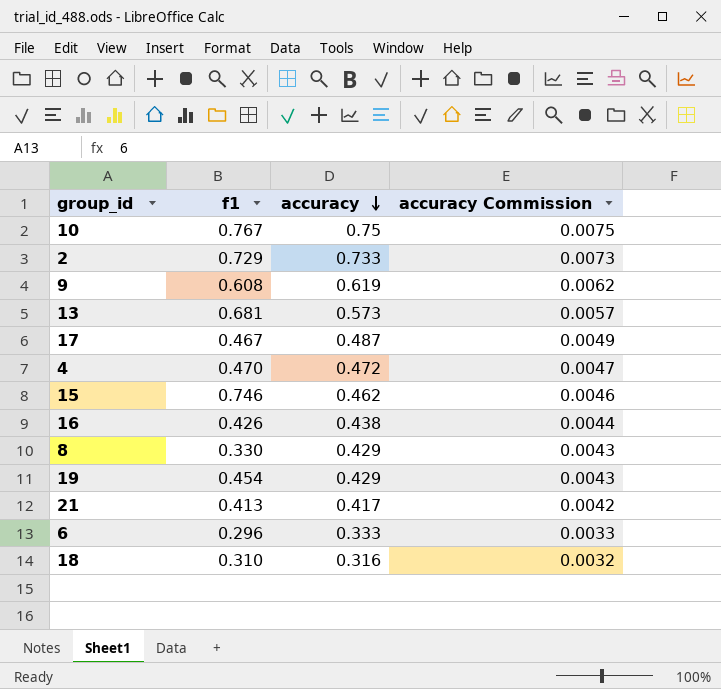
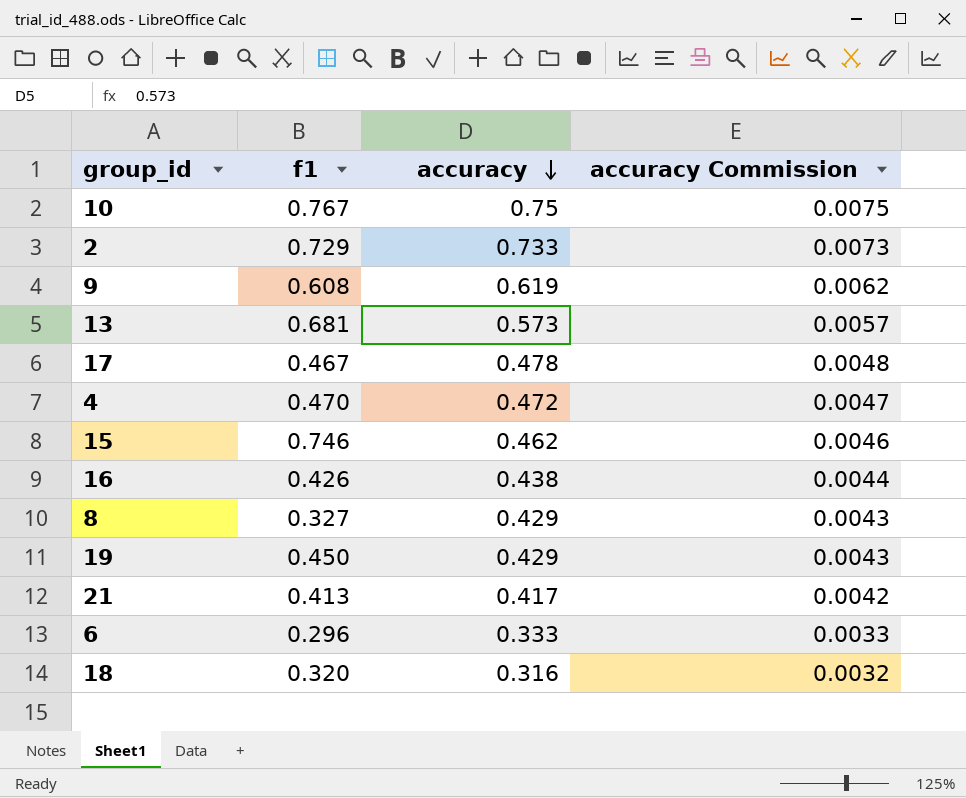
17 | accuracy: 0.487 -> 0.478
17 | accuracy Commission: 0.0049 -> 0.0048
8 | f1: 0.330 -> 0.327
19 | f1: 0.454 -> 0.450
18 | f1: 0.310 -> 0.320

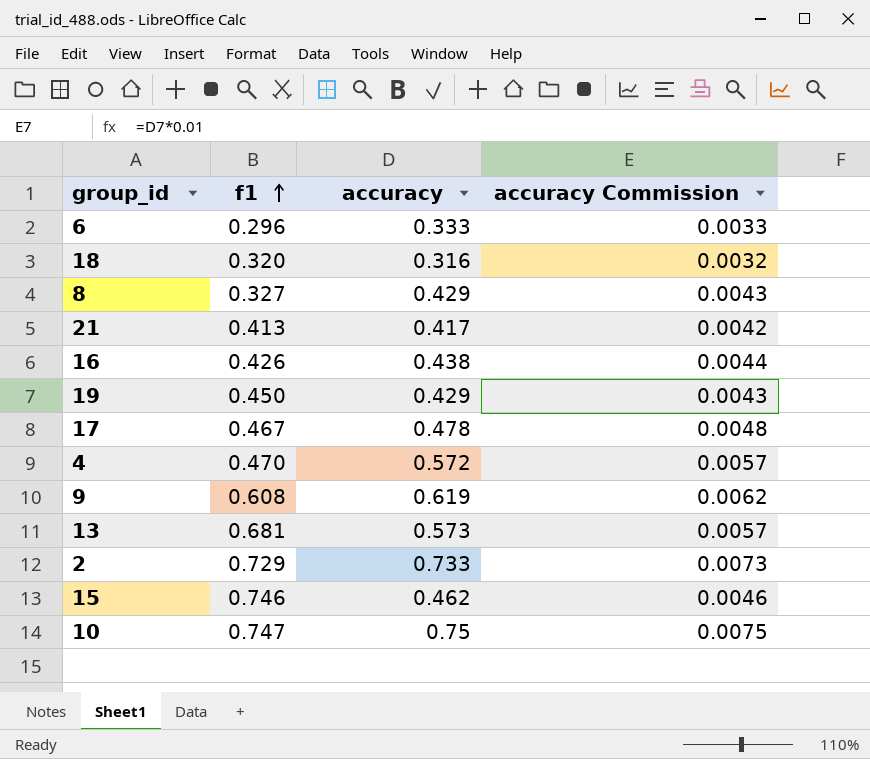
row order: accuracy descending -> f1 ascending
4 | accuracy: 0.472 -> 0.572
4 | accuracy Commission: 0.0047 -> 0.0057
10 | f1: 0.767 -> 0.747

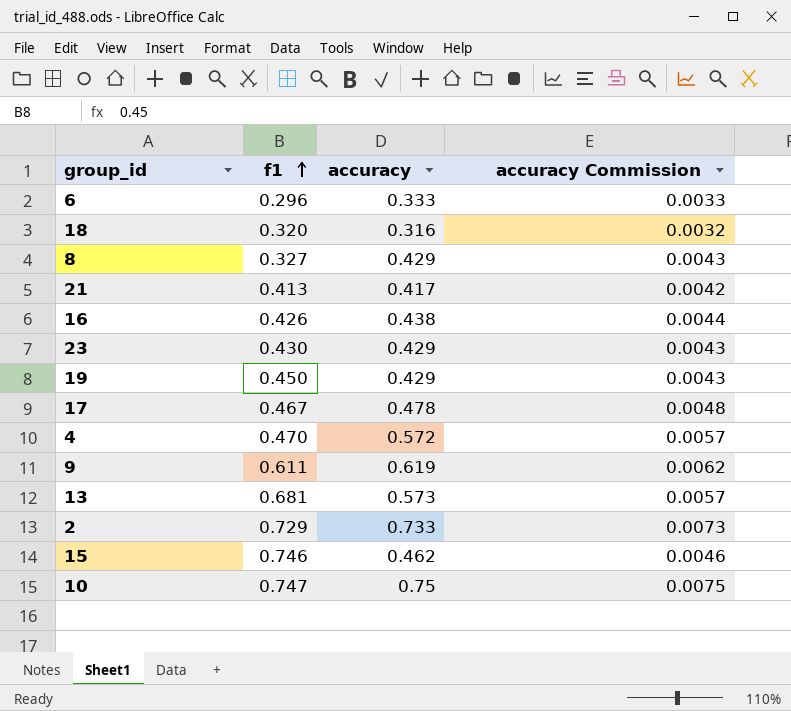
row 23: none -> 0.430 | 0.429 | 0.0043
9 | f1: 0.608 -> 0.611

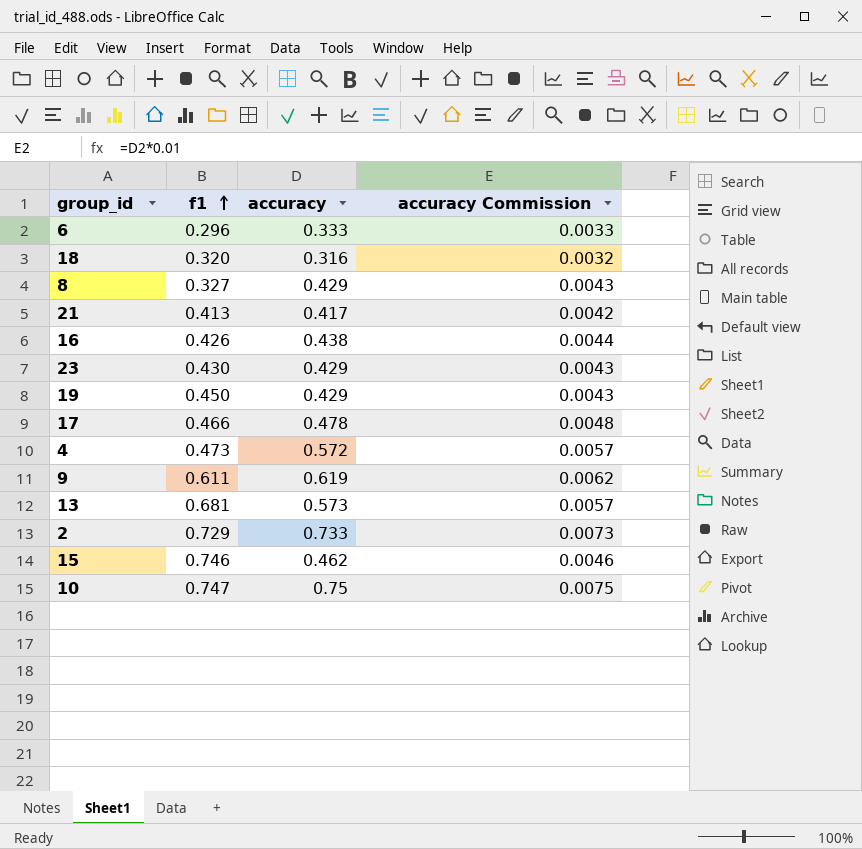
17 | f1: 0.467 -> 0.466
4 | f1: 0.470 -> 0.473

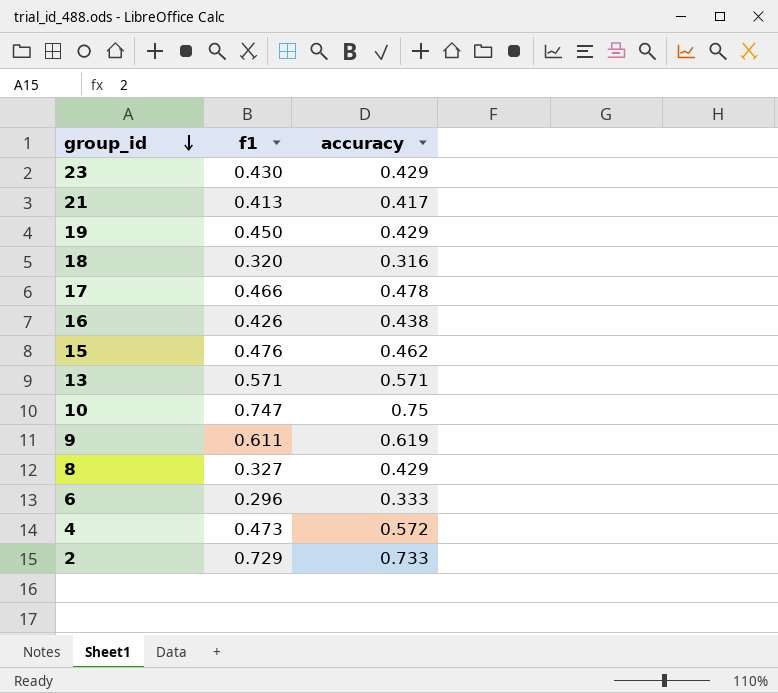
row order: f1 ascending -> group_id descending
column accuracy Commission | formula: [accuracy] * 0.01 -> none
15 | f1: 0.746 -> 0.476
13 | f1: 0.681 -> 0.571
13 | accuracy: 0.573 -> 0.571

